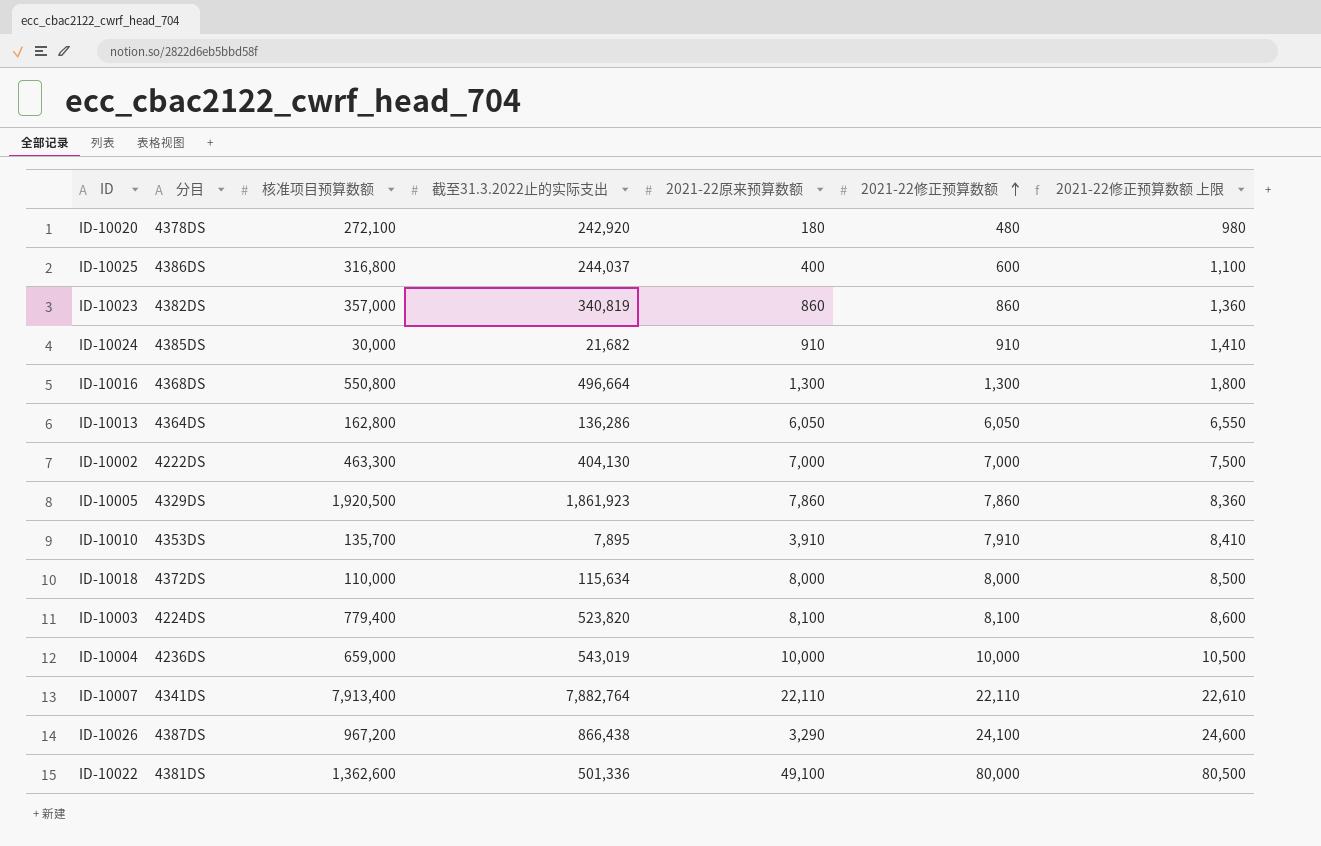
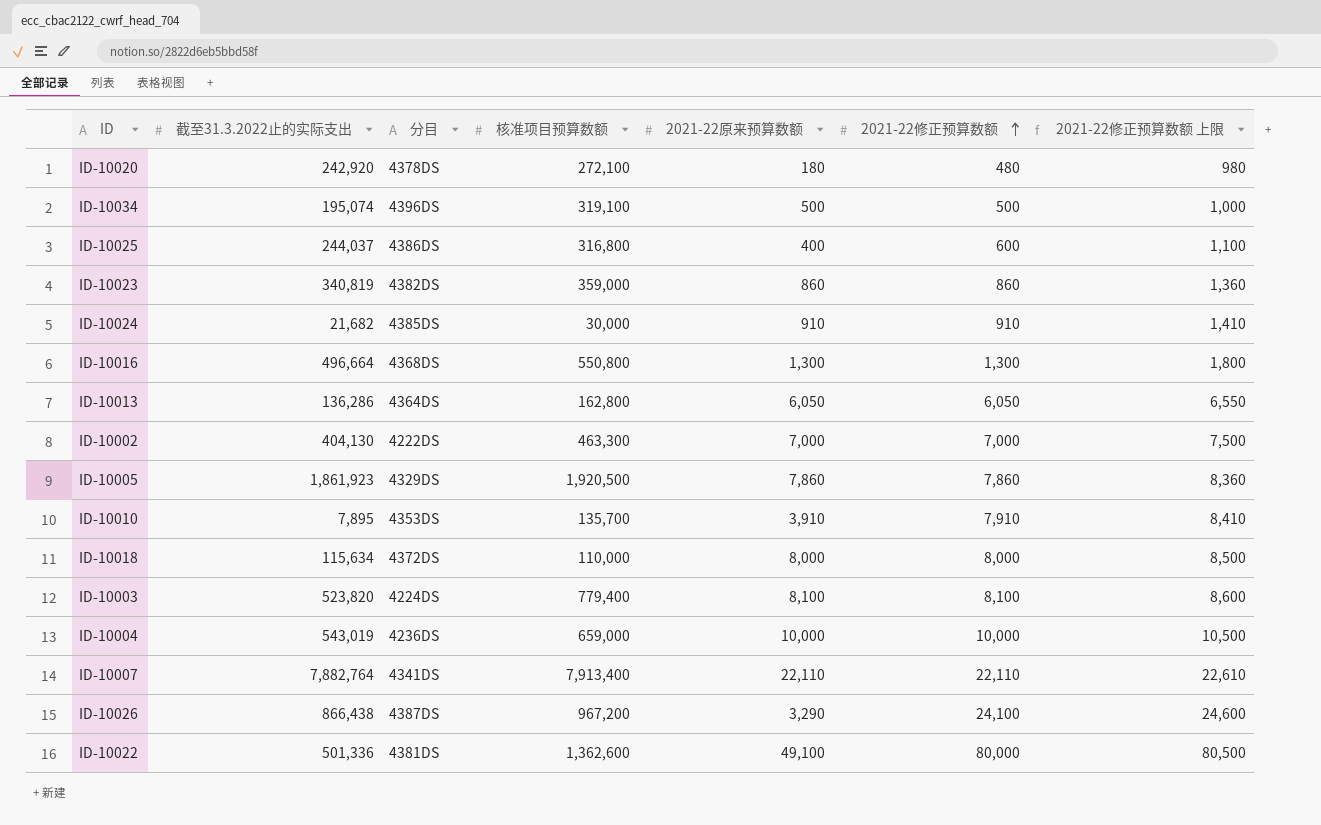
column 截至31.3.2022止的实际支出 | position: 4 -> 2
row ID-10034: none -> 195,074 | 4396DS | 319,100 | 500 | 500 | 1,000
ID-10023 | 核准项目预算数额: 357,000 -> 359,000

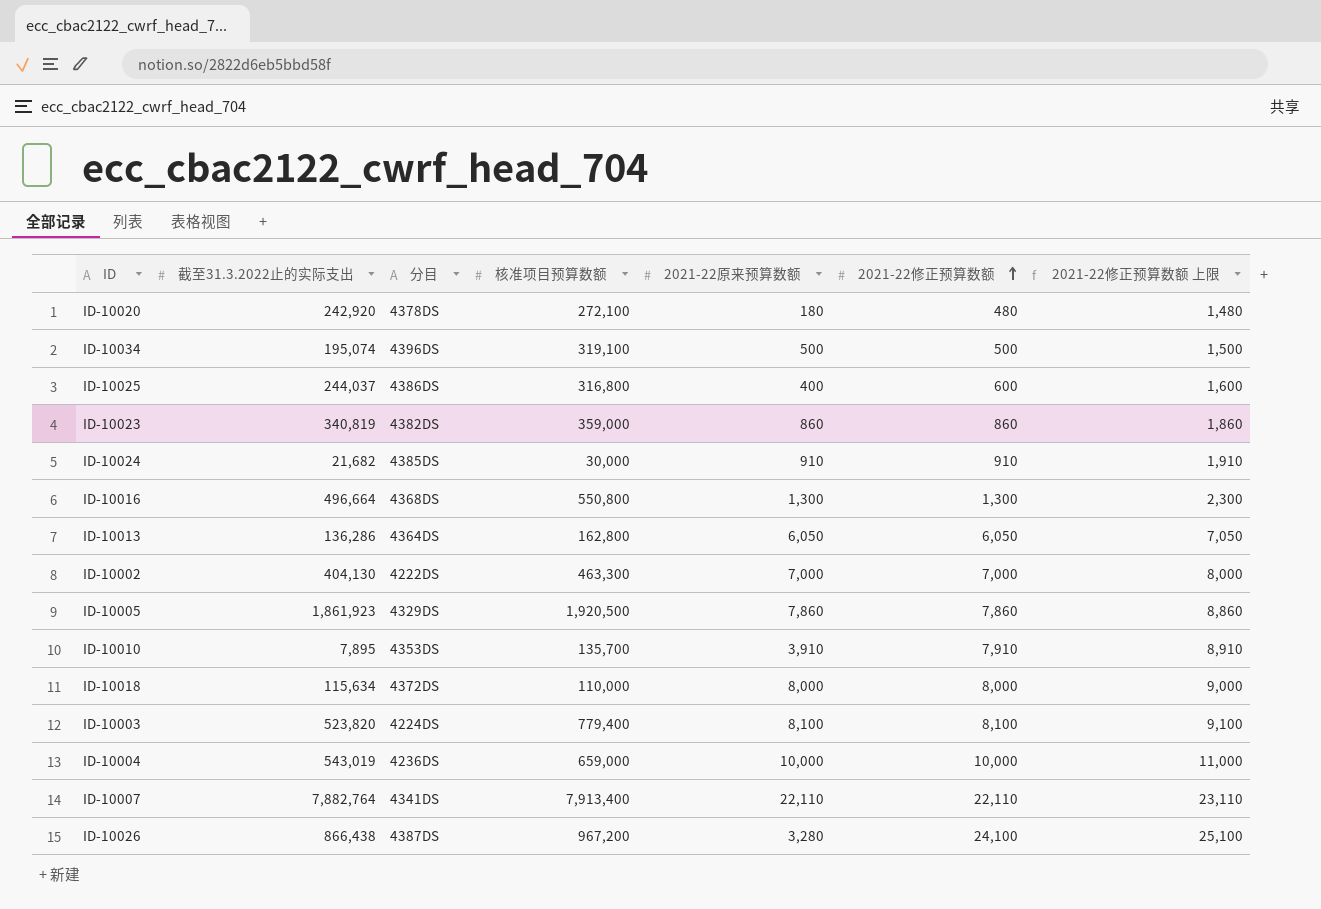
column 2021-22修正预算数额 上限 | formula: [2021-22修正预算数额] + 500 -> [2021-22修正预算数额] + 1000
row ID-10022: 501,336 | 4381DS | 1,362,600 | 49,100 | 80,000 | 80,500 -> none
ID-10026 | 2021-22原来预算数额: 3,290 -> 3,280

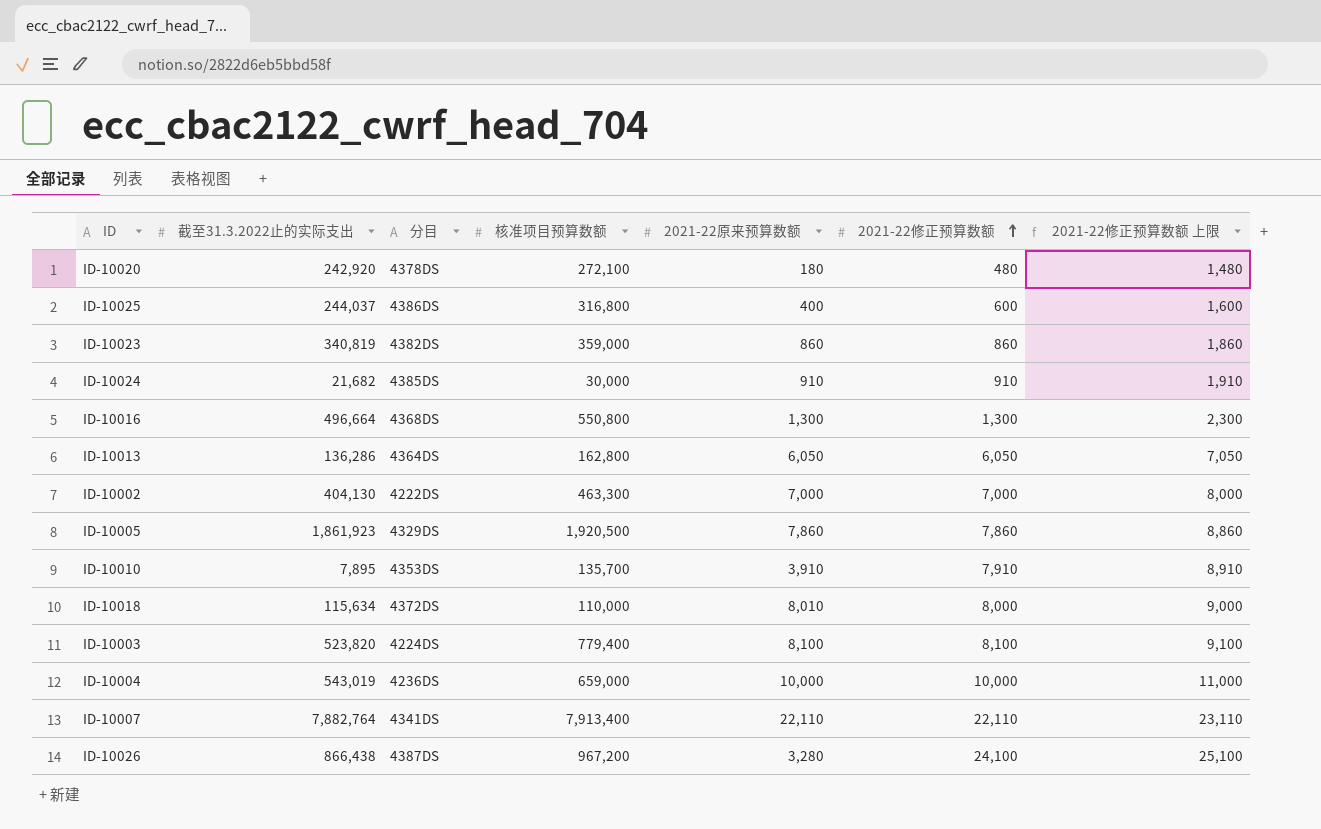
row ID-10034: 195,074 | 4396DS | 319,100 | 500 | 500 | 1,500 -> none
ID-10018 | 2021-22原来预算数额: 8,000 -> 8,010

